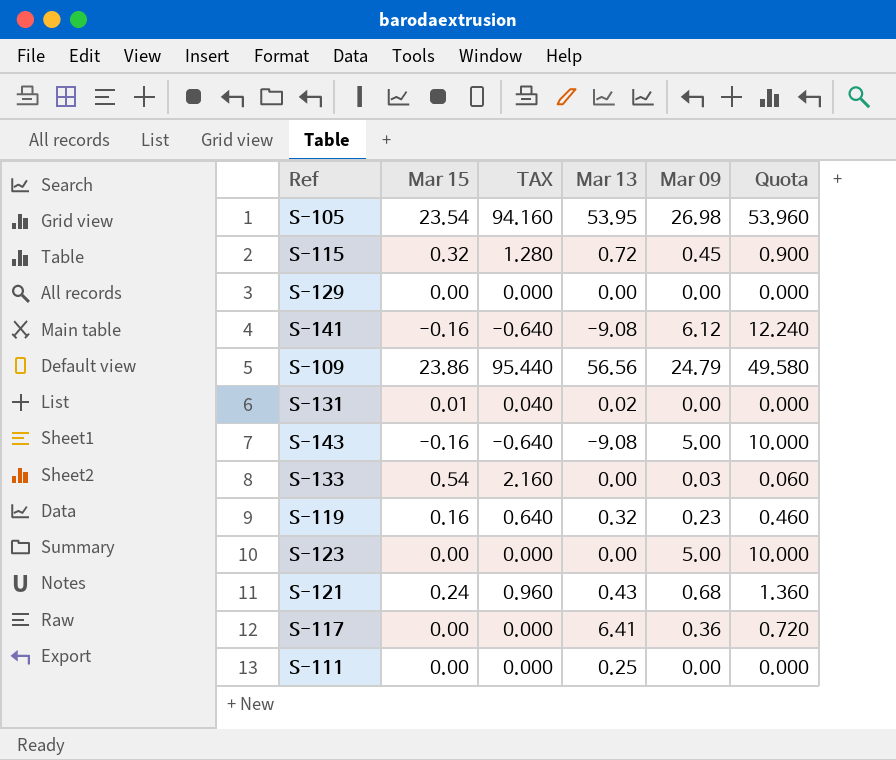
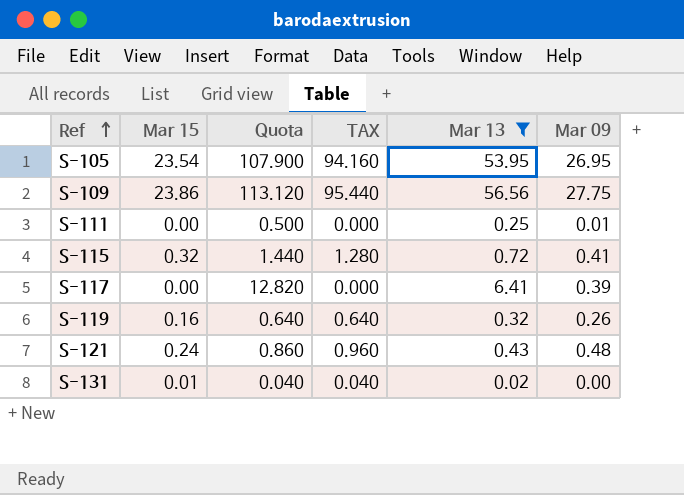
filter: none -> Mar 13 >= 0.02
row order: none -> Ref ascending
column Quota | formula: [Mar 09] * 2 -> [Mar 13] * 2
column Quota | position: 6 -> 3
S-105 | Mar 09: 26.98 -> 26.95
S-109 | Mar 09: 24.79 -> 27.75
S-111 | Mar 09: 0.00 -> 0.01
S-115 | Mar 09: 0.45 -> 0.41
S-117 | Mar 09: 0.36 -> 0.39
S-119 | Mar 09: 0.23 -> 0.26
S-121 | Mar 09: 0.68 -> 0.48

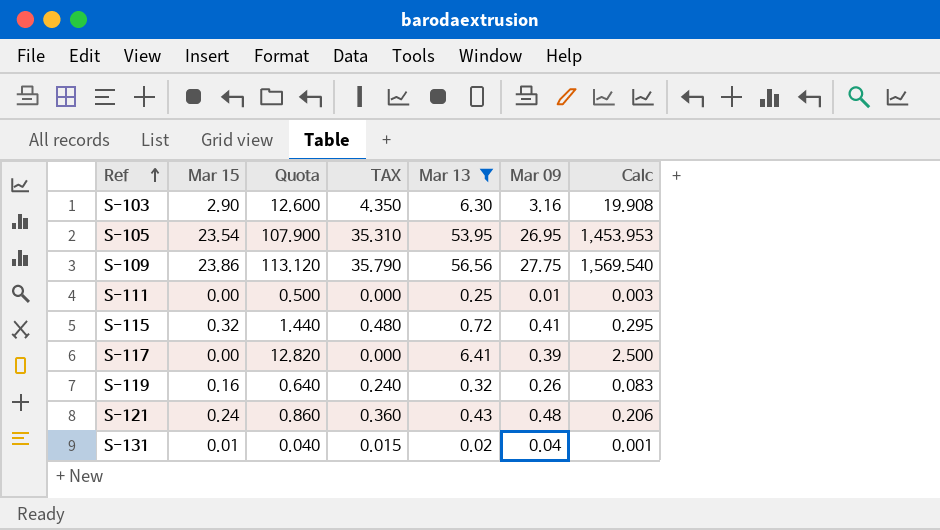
column TAX | formula: [Mar 15] * 4 -> [Mar 15] * 1.5
column Calc | formula: none -> [Mar 13] * [Mar 09]
row S-103: none -> 2.90 | 12.600 | 4.350 | 6.30 | 3.16 | 19.908
S-131 | Mar 09: 0.00 -> 0.04

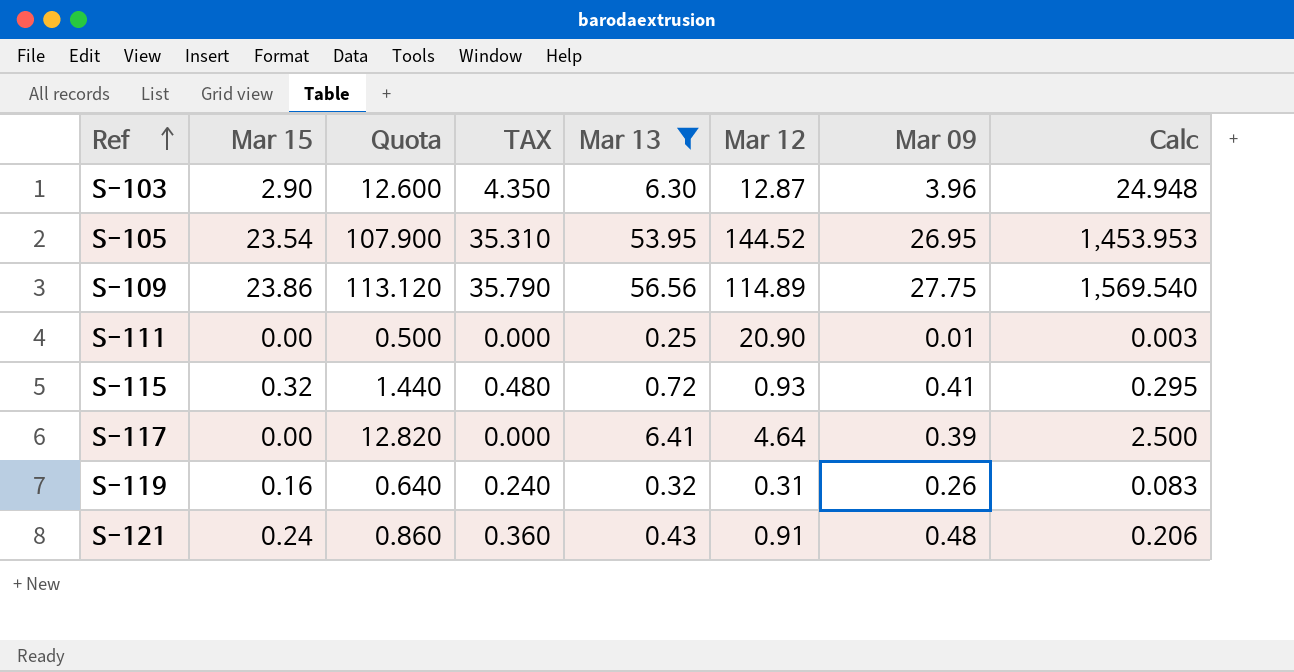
column Mar 12 | position: none -> 6
row S-131: 0.01 | 0.040 | 0.015 | 0.02 | 0.04 | 0.001 -> none
S-103 | Mar 09: 3.16 -> 3.96
S-103 | Calc: 19.908 -> 24.948

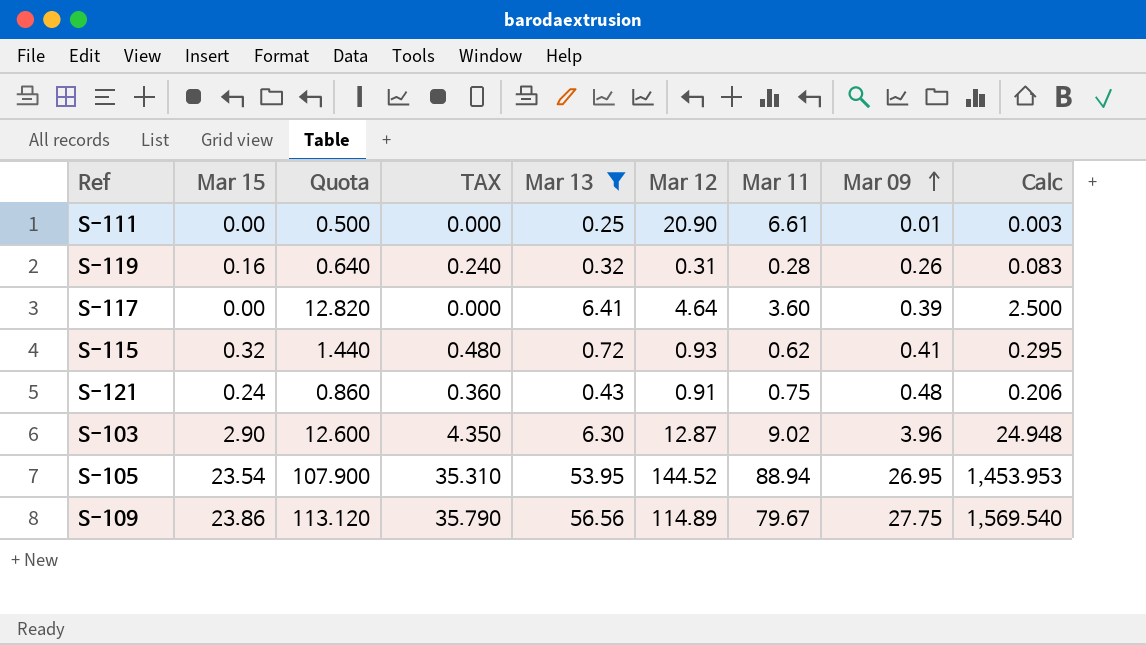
row order: Ref ascending -> Mar 09 ascending
column Mar 11 | position: none -> 7

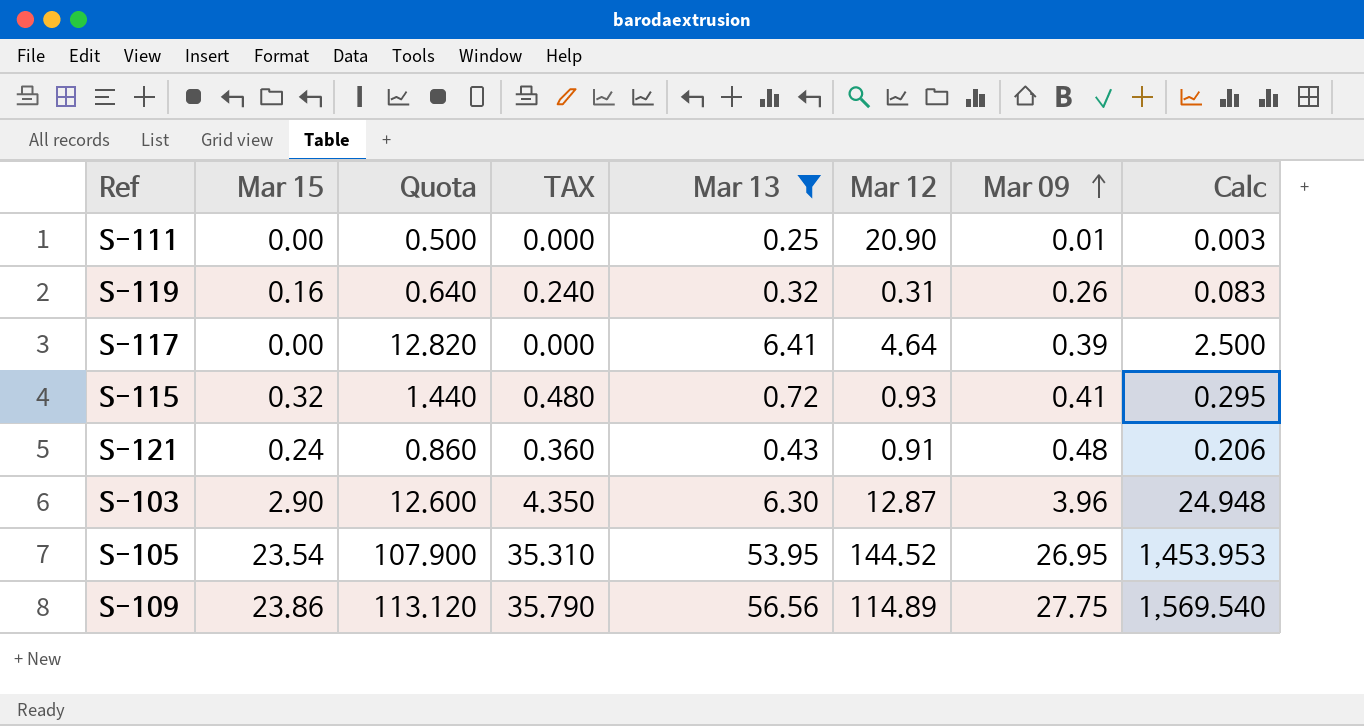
column Mar 11 | position: 7 -> none

